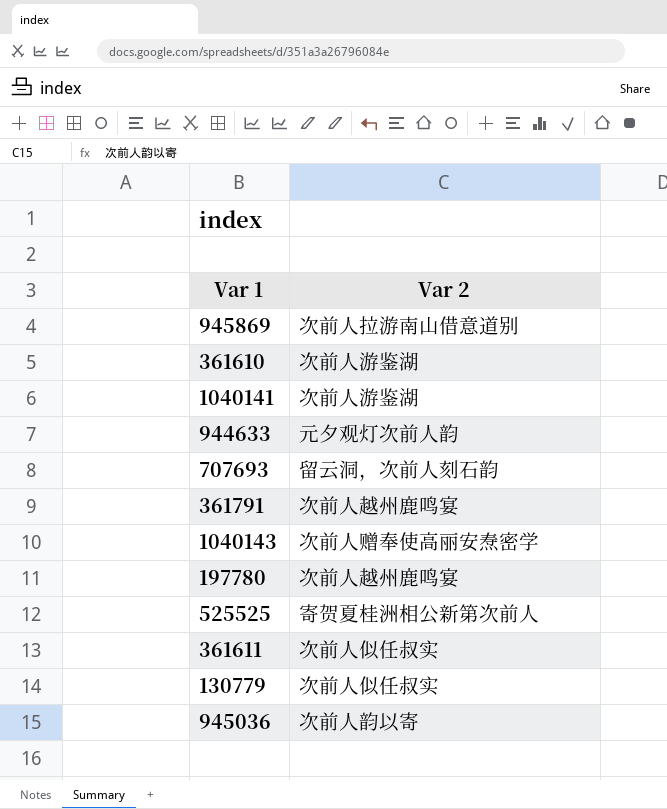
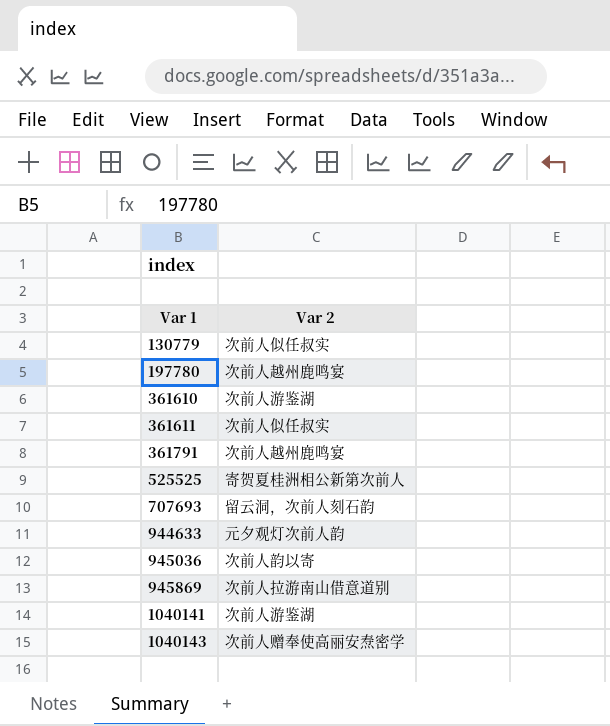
row order: none -> Var 1 ascending

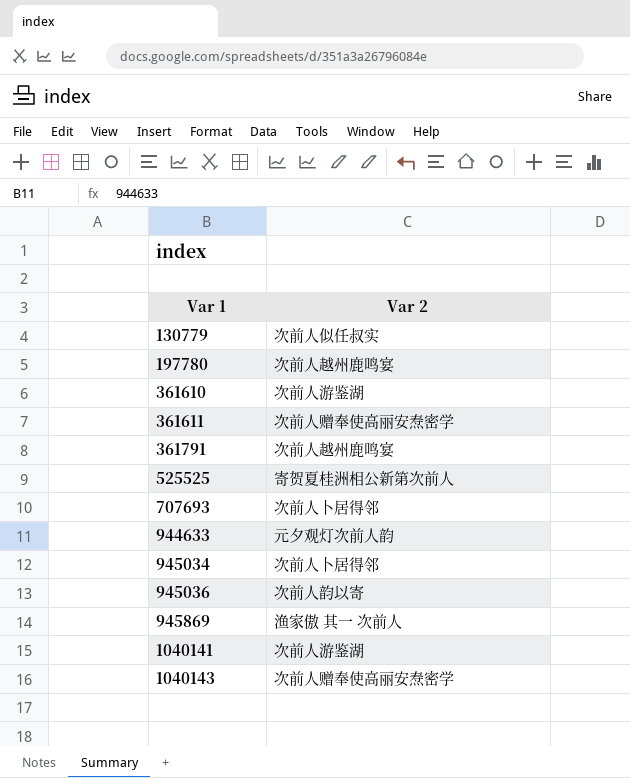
361611 | Var 2: 次前人似任叔实 -> 次前人赠奉使高丽安焘密学
707693 | Var 2: 留云洞，次前人刻石韵 -> 次前人卜居得邻
row 945034: none -> 次前人卜居得邻
945869 | Var 2: 次前人拉游南山借意道别 -> 渔家傲 其一 次前人

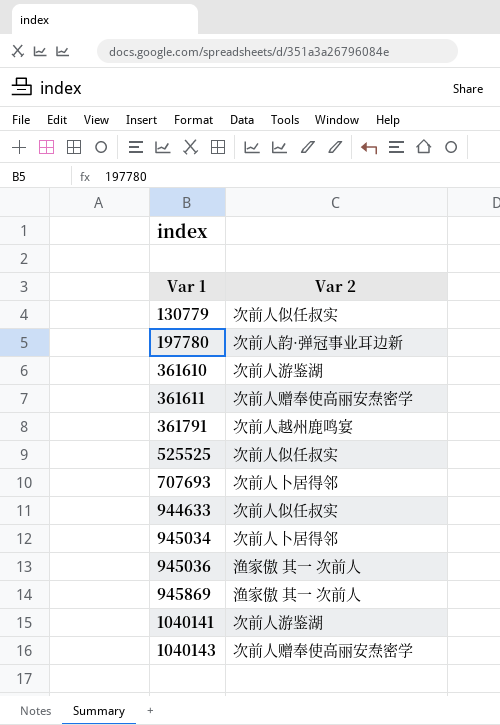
197780 | Var 2: 次前人越州鹿鸣宴 -> 次前人韵·弹冠事业耳边新
525525 | Var 2: 寄贺夏桂洲相公新第次前人 -> 次前人似任叔实
944633 | Var 2: 元夕观灯次前人韵 -> 次前人似任叔实
945036 | Var 2: 次前人韵以寄 -> 渔家傲 其一 次前人

